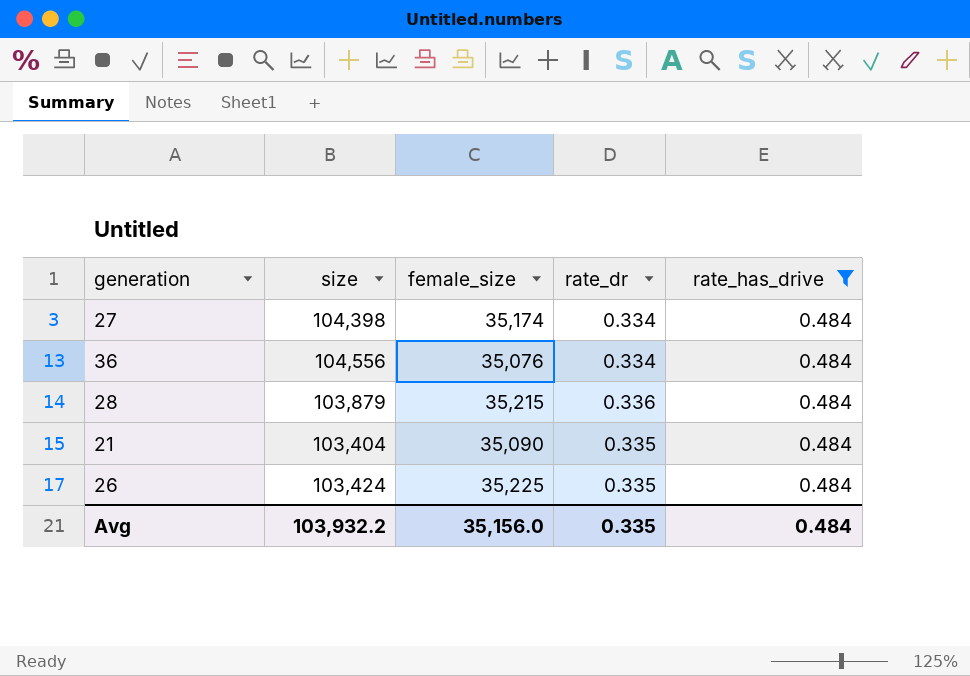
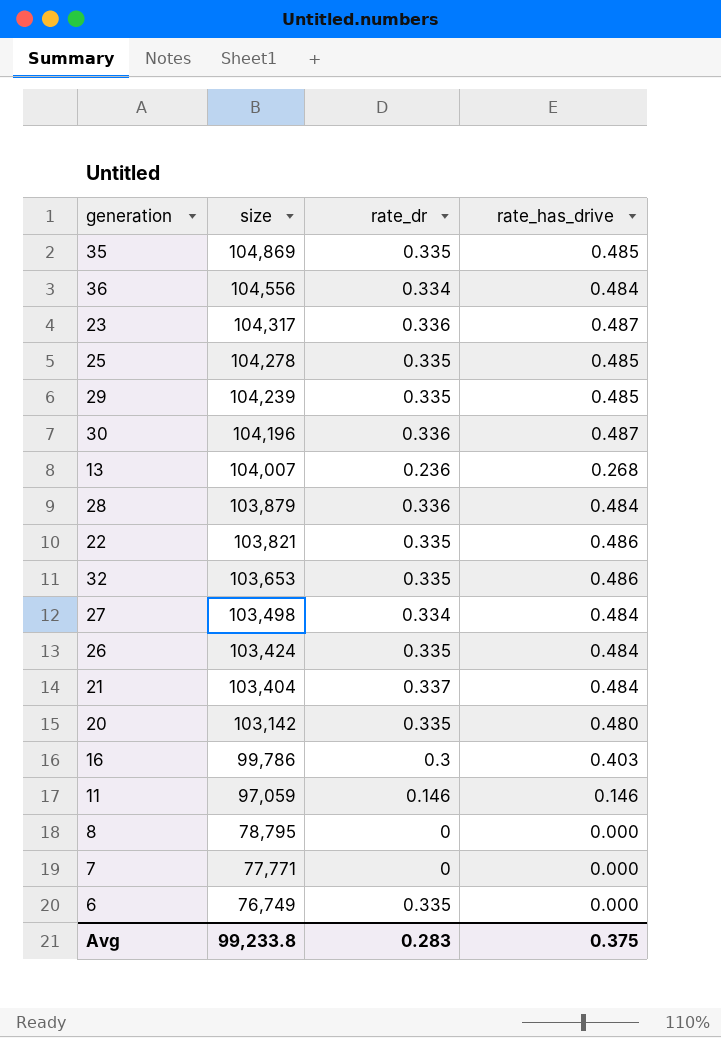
filter: rate_has_drive = 0.484 -> none
row order: none -> size descending
column female_size | position: 3 -> none
27 | size: 104,398 -> 103,498
21 | rate_dr: 0.335 -> 0.337
Avg | size: 103,932.2 -> 99,233.8
Avg | rate_dr: 0.335 -> 0.283
Avg | rate_has_drive: 0.484 -> 0.375

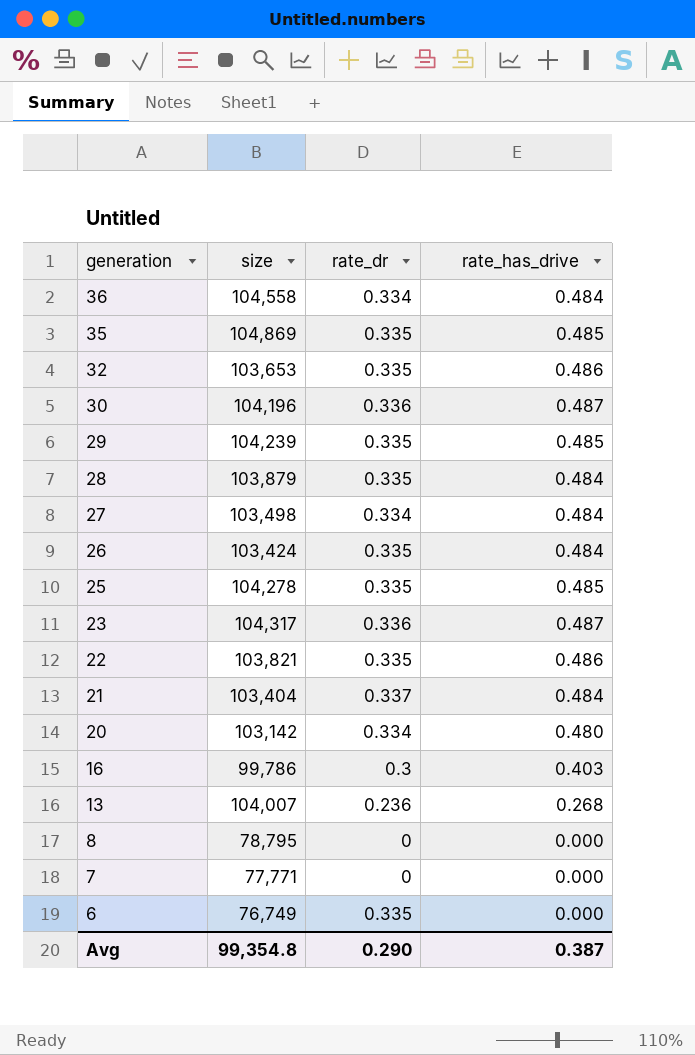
row order: size descending -> generation descending
row 11: 97,059 | 0.146 | 0.146 -> none
36 | size: 104,556 -> 104,558
28 | rate_dr: 0.336 -> 0.335
20 | rate_dr: 0.335 -> 0.334
Avg | size: 99,233.8 -> 99,354.8
Avg | rate_dr: 0.283 -> 0.290
Avg | rate_has_drive: 0.375 -> 0.387

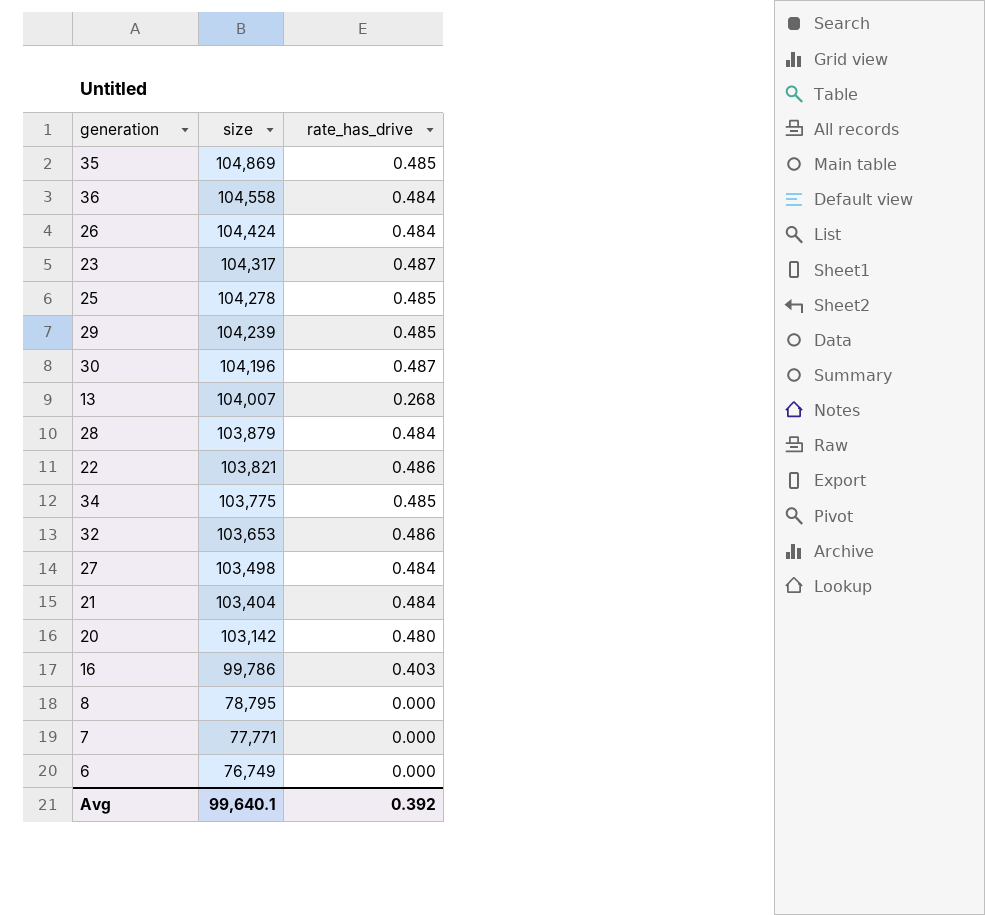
row order: generation descending -> size descending
column rate_dr | position: 3 -> none
26 | size: 103,424 -> 104,424
row 34: none -> 103,775 | 0.485
Avg | size: 99,354.8 -> 99,640.1
Avg | rate_has_drive: 0.387 -> 0.392

